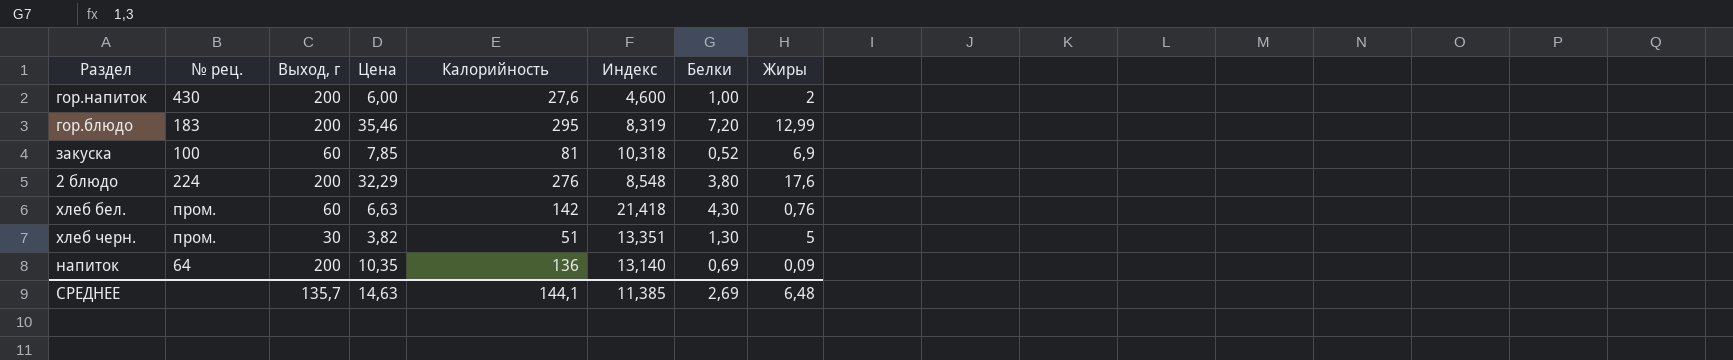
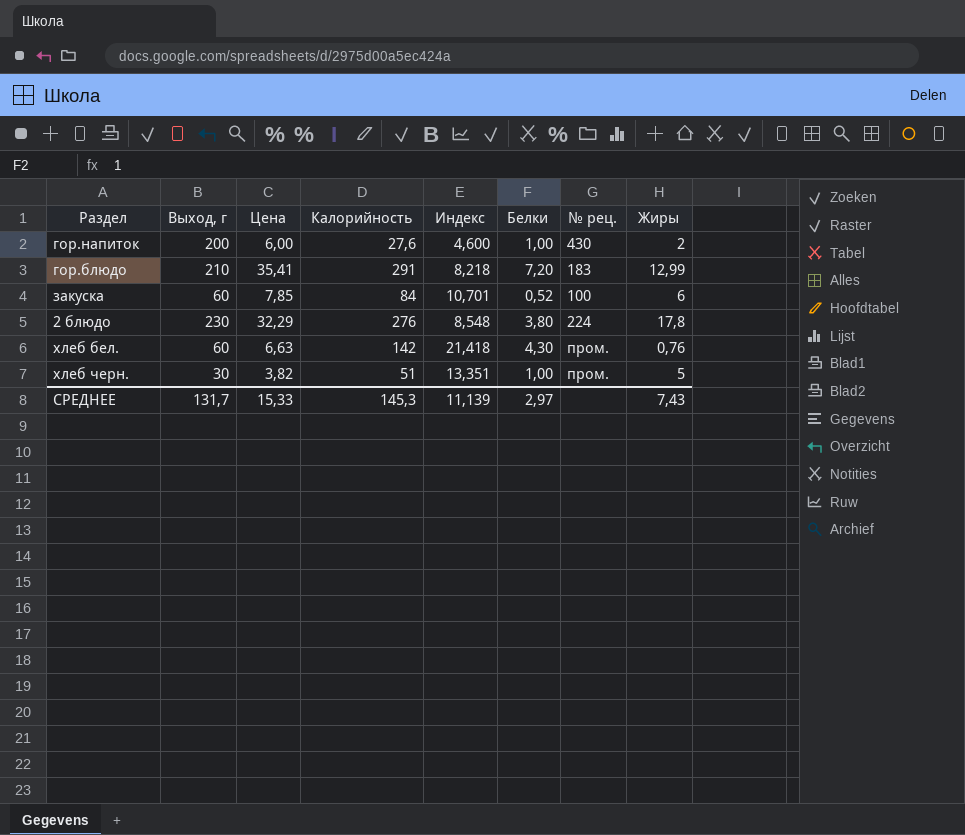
column № рец. | position: 2 -> 7
row напиток: 64 | 200 | 10,35 | 136 | 13,140 | 0,69 | 0,09 -> none
гор.блюдо | Выход, г: 200 -> 210
гор.блюдо | Цена: 35,46 -> 35,41
гор.блюдо | Калорийность: 295 -> 291
гор.блюдо | Индекс: 8,319 -> 8,218
закуска | Калорийность: 81 -> 84
закуска | Индекс: 10,318 -> 10,701
закуска | Жиры: 6,9 -> 6
2 блюдо | Выход, г: 200 -> 230
2 блюдо | Жиры: 17,6 -> 17,8
хлеб черн. | Белки: 1,30 -> 1,00
СРЕДНЕЕ | Выход, г: 135,7 -> 131,7
СРЕДНЕЕ | Цена: 14,63 -> 15,33
СРЕДНЕЕ | Калорийность: 144,1 -> 145,3
СРЕДНЕЕ | Индекс: 11,385 -> 11,139
СРЕДНЕЕ | Белки: 2,69 -> 2,97
СРЕДНЕЕ | Жиры: 6,48 -> 7,43

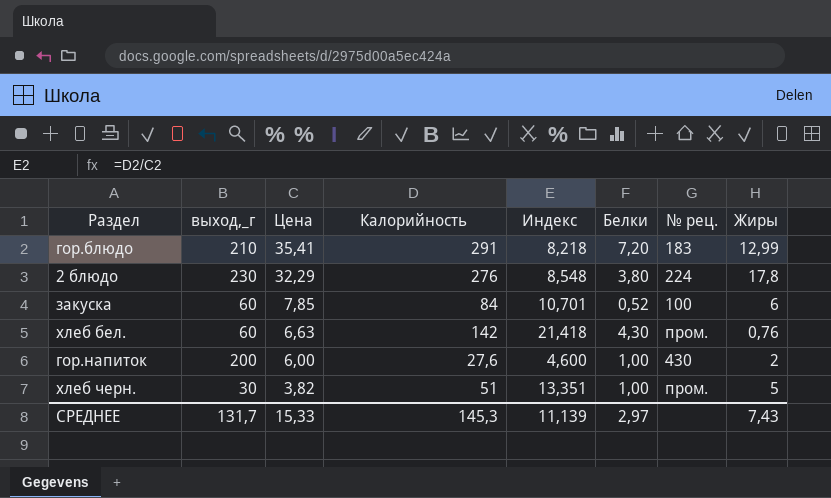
row order: none -> Цена descending
column name: Выход, г -> выход,_г

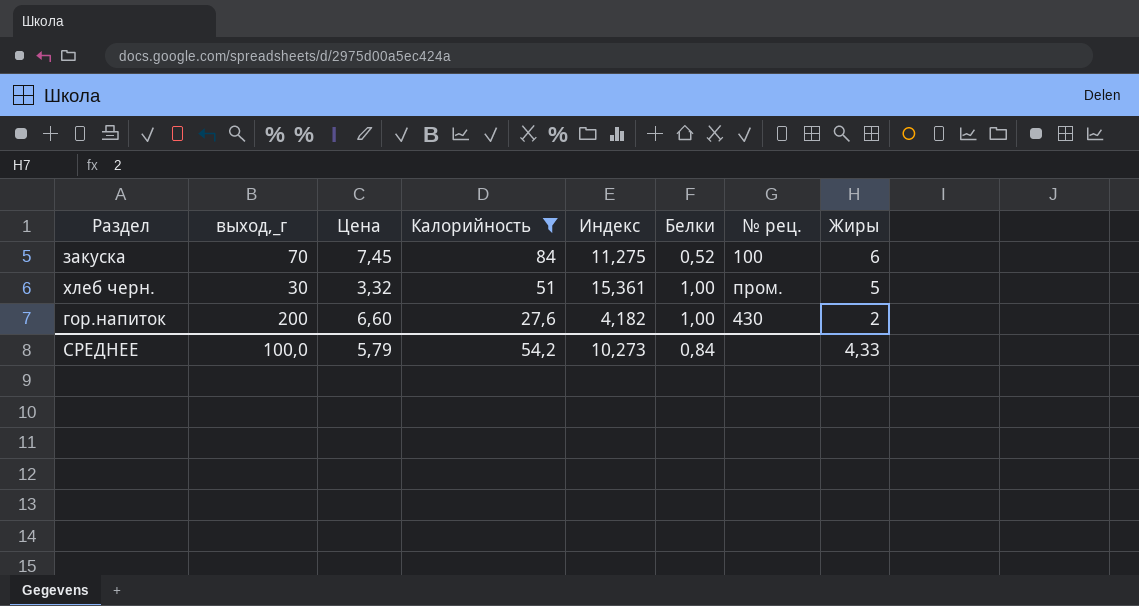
filter: none -> Калорийность <= 84
row order: Цена descending -> Калорийность descending
закуска | выход,_г: 60 -> 70
закуска | Цена: 7,85 -> 7,45
закуска | Индекс: 10,701 -> 11,275
хлеб черн. | Цена: 3,82 -> 3,32
хлеб черн. | Индекс: 13,351 -> 15,361
гор.напиток | Цена: 6,00 -> 6,60
гор.напиток | Индекс: 4,600 -> 4,182
СРЕДНЕЕ | выход,_г: 131,7 -> 100,0
СРЕДНЕЕ | Цена: 15,33 -> 5,79
СРЕДНЕЕ | Калорийность: 145,3 -> 54,2
СРЕДНЕЕ | Индекс: 11,139 -> 10,273
СРЕДНЕЕ | Белки: 2,97 -> 0,84
СРЕДНЕЕ | Жиры: 7,43 -> 4,33

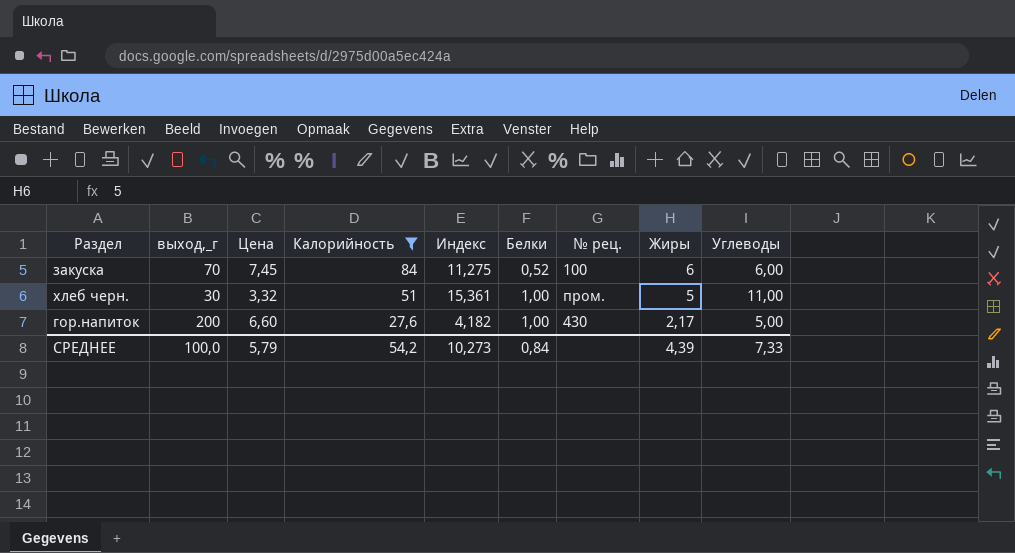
column Углеводы | position: none -> 9
гор.напиток | Жиры: 2 -> 2,17
СРЕДНЕЕ | Жиры: 4,33 -> 4,39

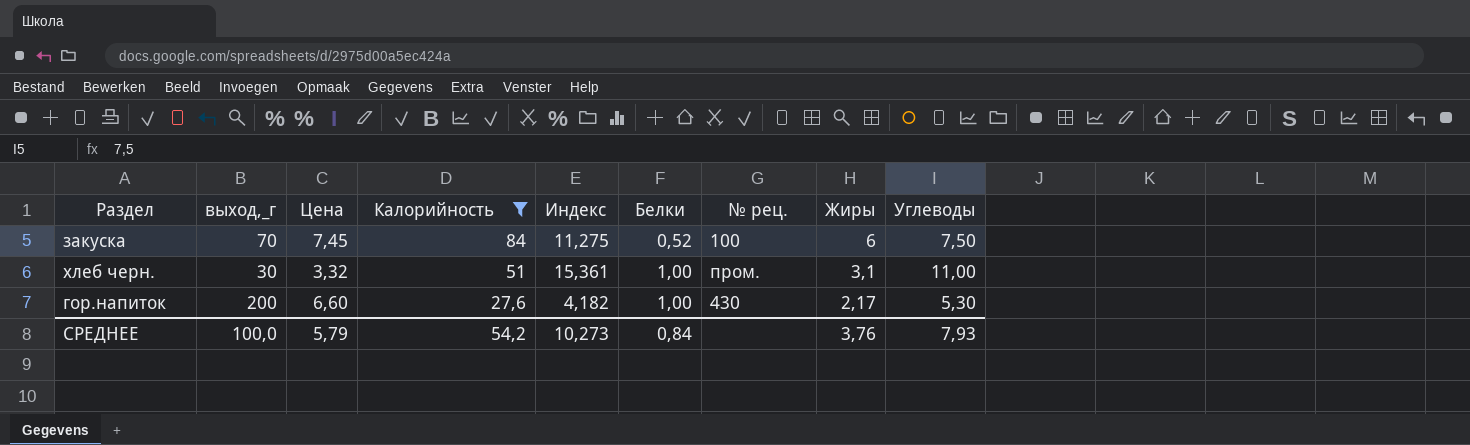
закуска | Углеводы: 6,00 -> 7,50
хлеб черн. | Жиры: 5 -> 3,1
гор.напиток | Углеводы: 5,00 -> 5,30
СРЕДНЕЕ | Жиры: 4,39 -> 3,76
СРЕДНЕЕ | Углеводы: 7,33 -> 7,93

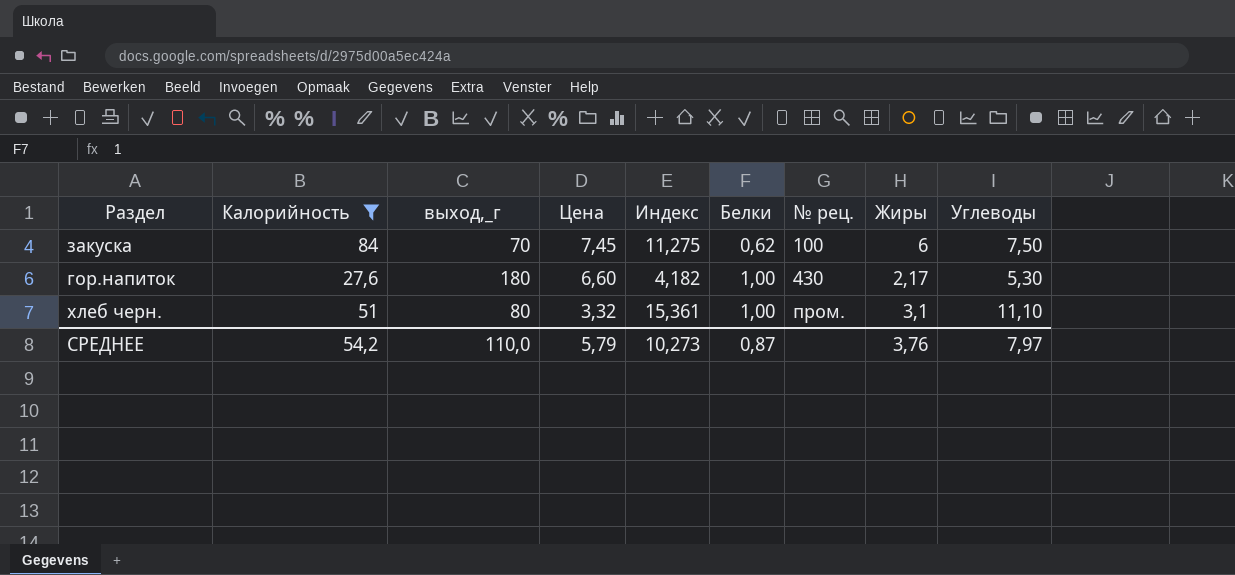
row order: Калорийность descending -> Цена descending
column Калорийность | position: 4 -> 2
закуска | Белки: 0,52 -> 0,62
гор.напиток | выход,_г: 200 -> 180
хлеб черн. | выход,_г: 30 -> 80
хлеб черн. | Углеводы: 11,00 -> 11,10
СРЕДНЕЕ | выход,_г: 100,0 -> 110,0
СРЕДНЕЕ | Белки: 0,84 -> 0,87
СРЕДНЕЕ | Углеводы: 7,93 -> 7,97

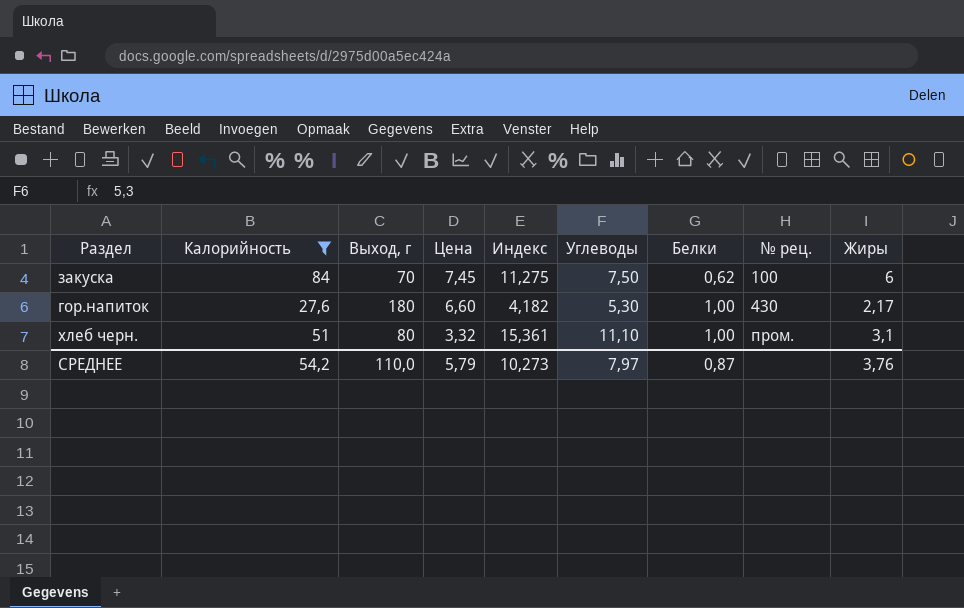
column name: выход,_г -> Выход, г
column Углеводы | position: 9 -> 6

